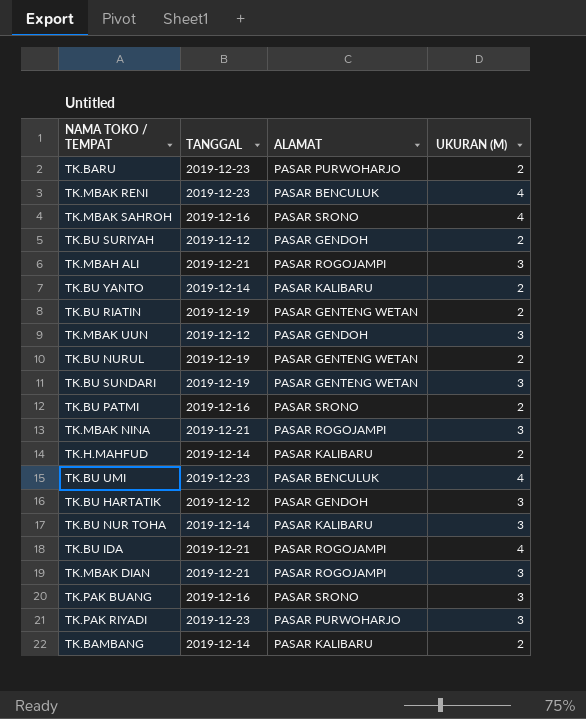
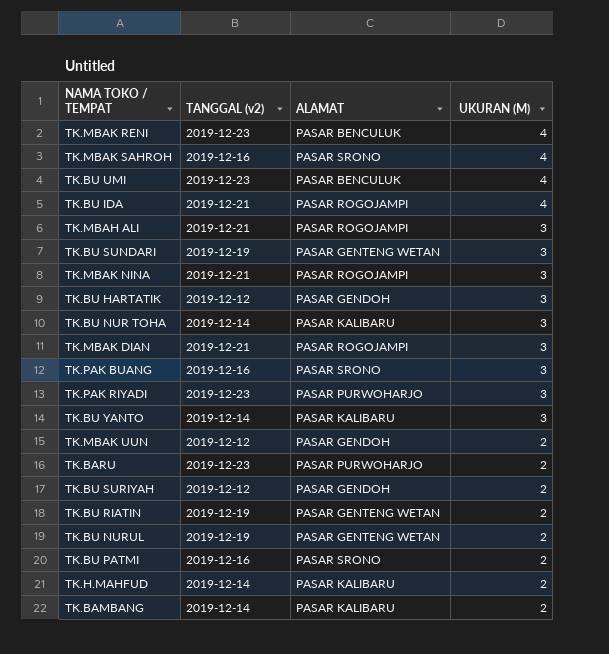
row order: none -> UKURAN (M) descending
column name: TANGGAL -> TANGGAL (v2)
TK.BU YANTO | UKURAN (M): 2 -> 3
TK.MBAK UUN | UKURAN (M): 3 -> 2

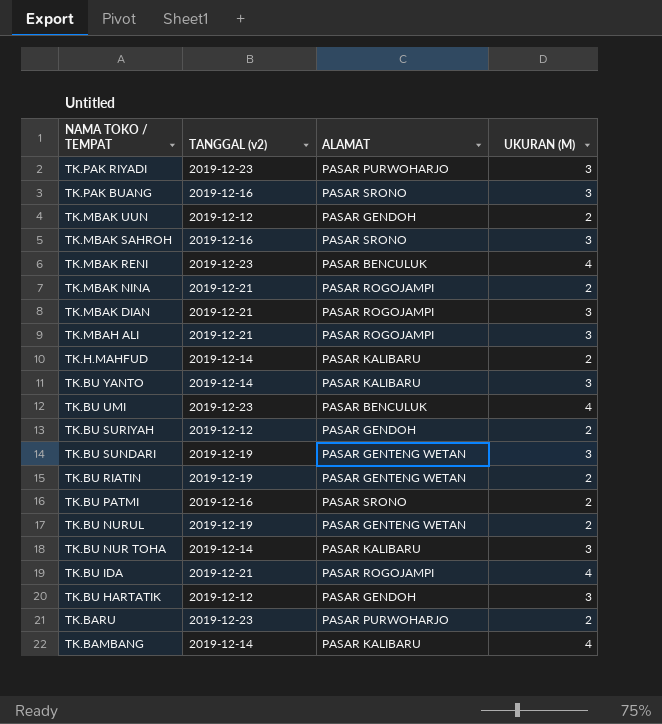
row order: UKURAN (M) descending -> NAMA TOKO / TEMPAT descending
TK.MBAK SAHROH | UKURAN (M): 4 -> 3
TK.MBAK NINA | UKURAN (M): 3 -> 2
TK.BAMBANG | UKURAN (M): 2 -> 4

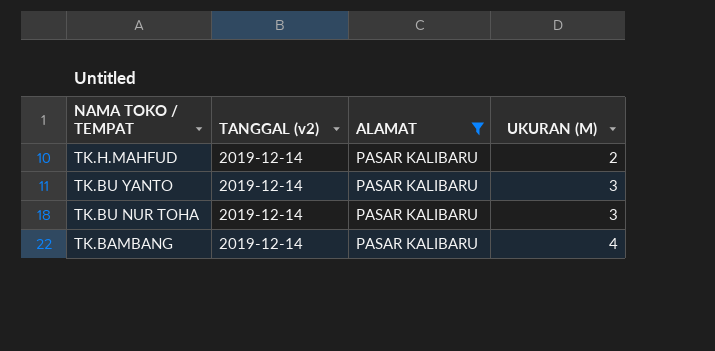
filter: none -> ALAMAT = PASAR KALIBARU

